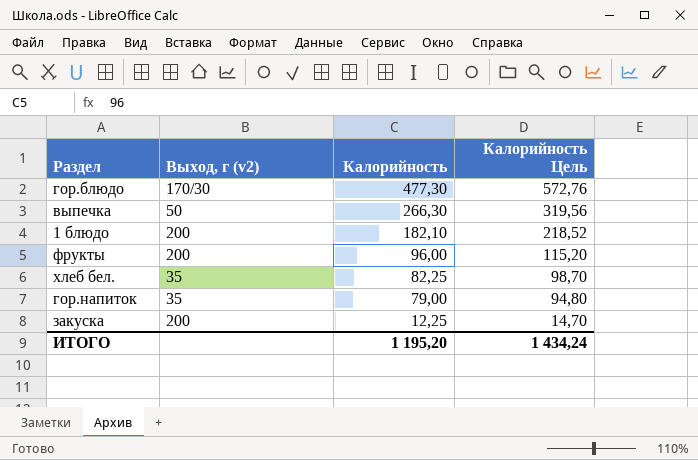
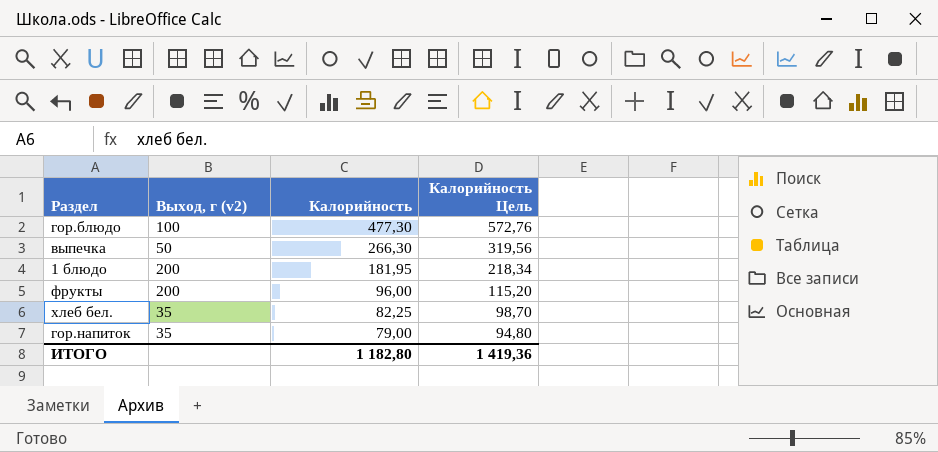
row закуска: 200 | 12,25 | 14,70 -> none
гор.блюдо | Выход, г (v2): 170/30 -> 100
1 блюдо | Калорийность: 182,10 -> 181,95
1 блюдо | Калорийность Цель: 218,52 -> 218,34
ИТОГО | Калорийность: 1 195,20 -> 1 182,80
ИТОГО | Калорийность Цель: 1 434,24 -> 1 419,36

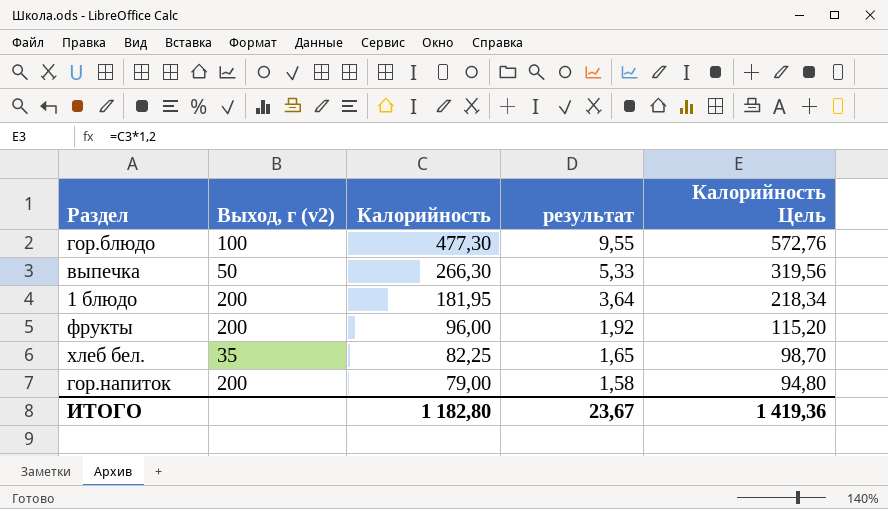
column результат | formula: none -> [Калорийность] * 0,02
гор.напиток | Выход, г (v2): 35 -> 200

